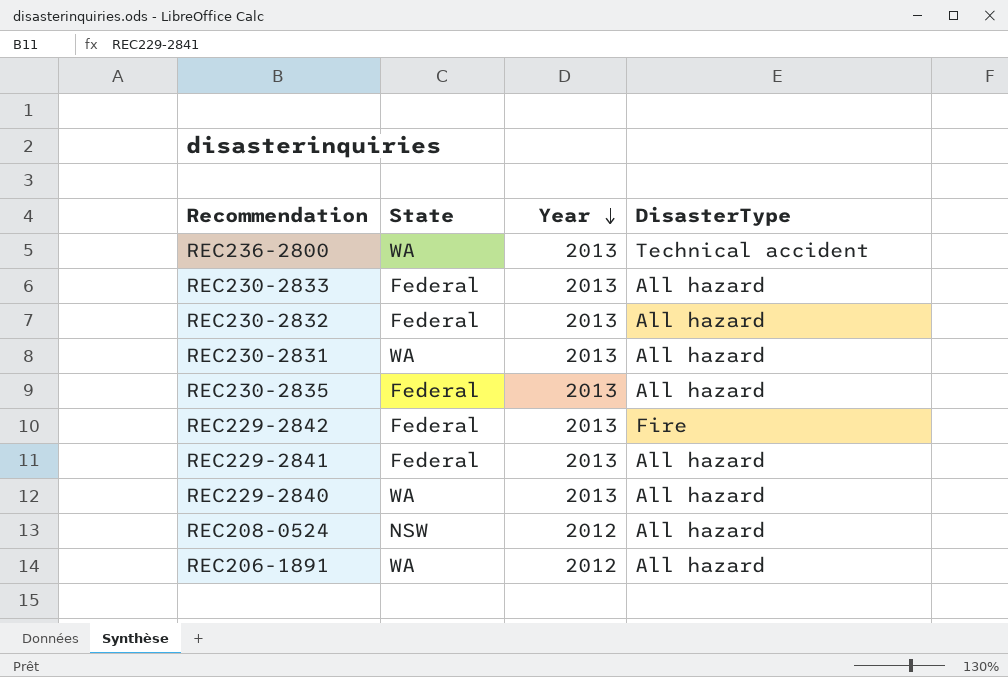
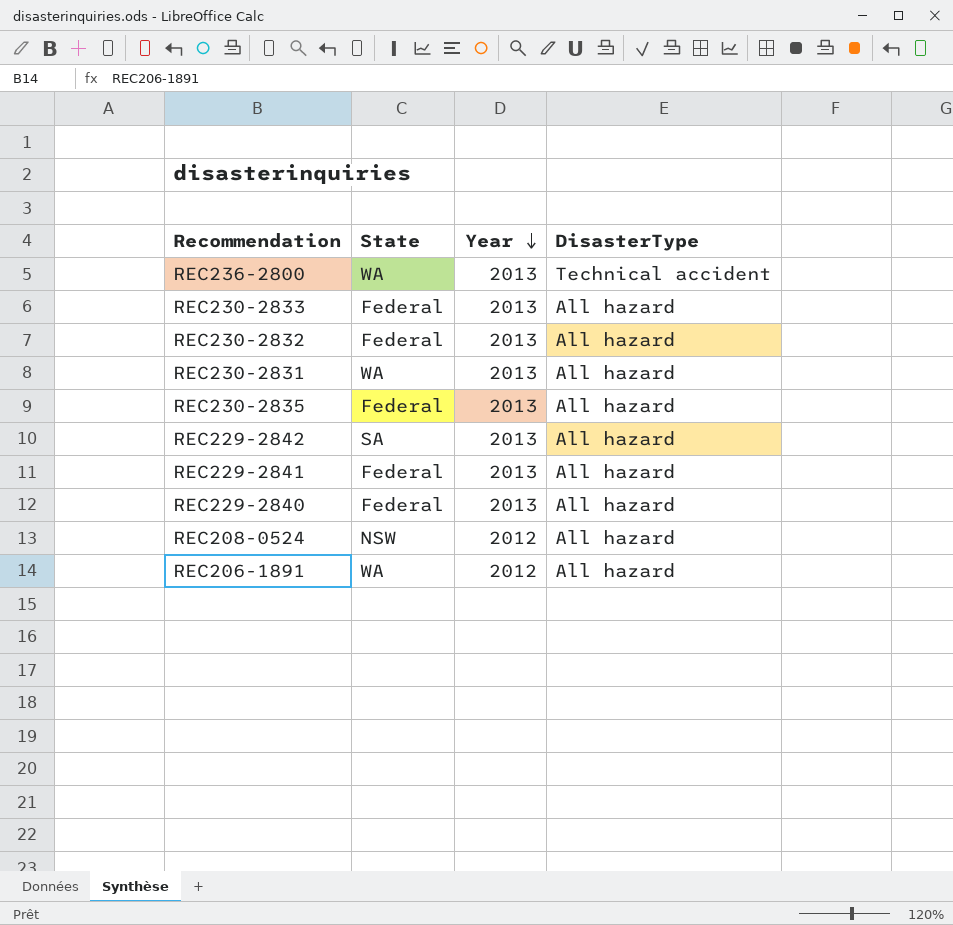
REC229-2842 | State: Federal -> SA
REC229-2842 | DisasterType: Fire -> All hazard
REC229-2840 | State: WA -> Federal

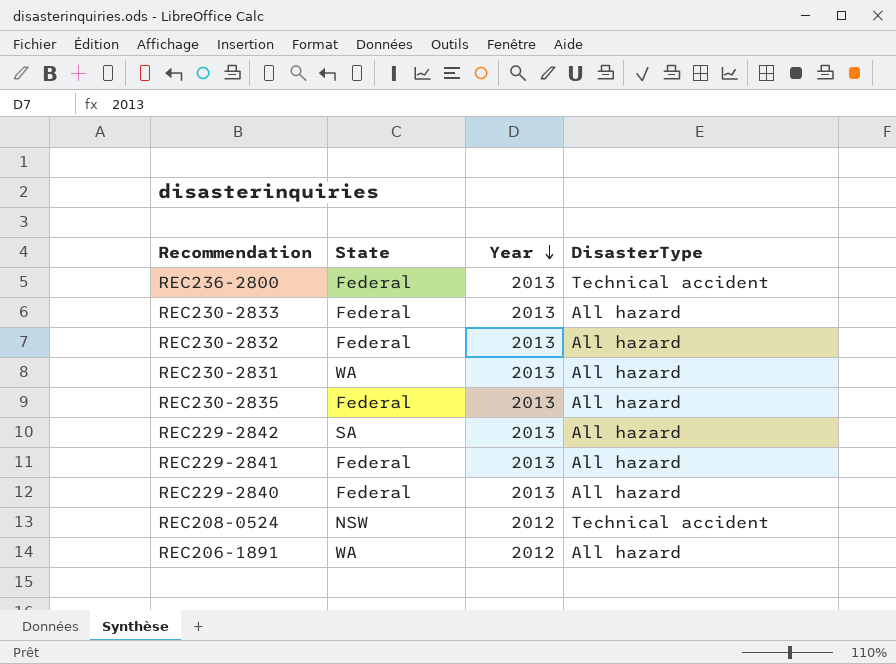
REC236-2800 | State: WA -> Federal
REC208-0524 | DisasterType: All hazard -> Technical accident

